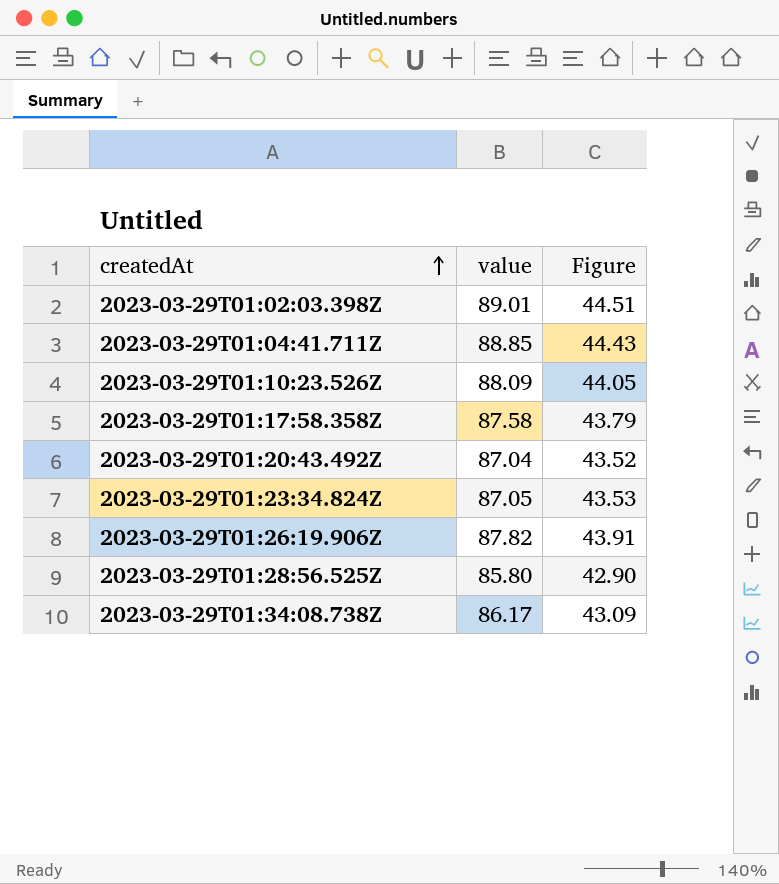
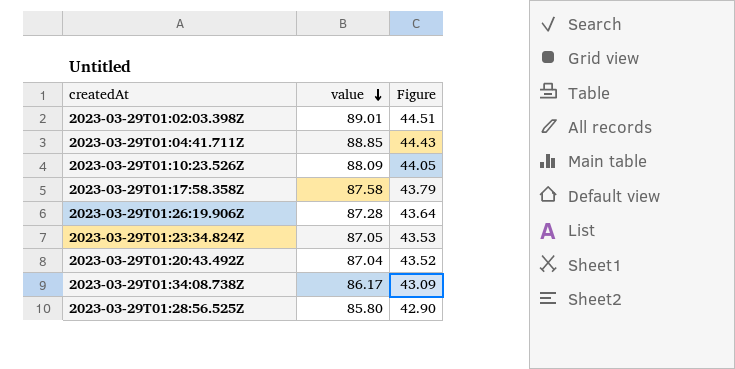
row order: createdAt ascending -> value descending
2023-03-29T01:26:19.906Z | value: 87.82 -> 87.28
2023-03-29T01:26:19.906Z | Figure: 43.91 -> 43.64

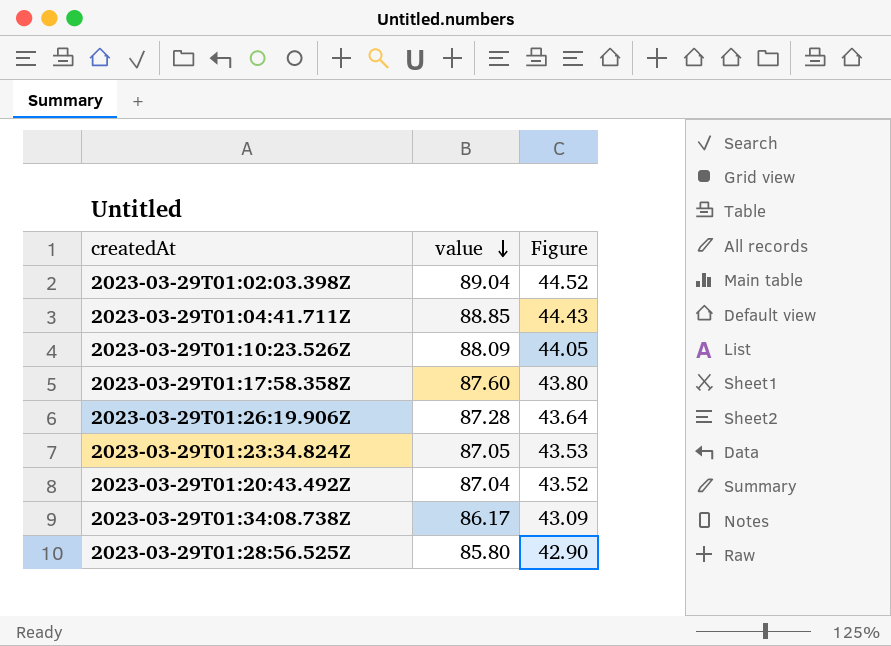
2023-03-29T01:02:03.398Z | value: 89.01 -> 89.04
2023-03-29T01:02:03.398Z | Figure: 44.51 -> 44.52
2023-03-29T01:17:58.358Z | value: 87.58 -> 87.60
2023-03-29T01:17:58.358Z | Figure: 43.79 -> 43.80

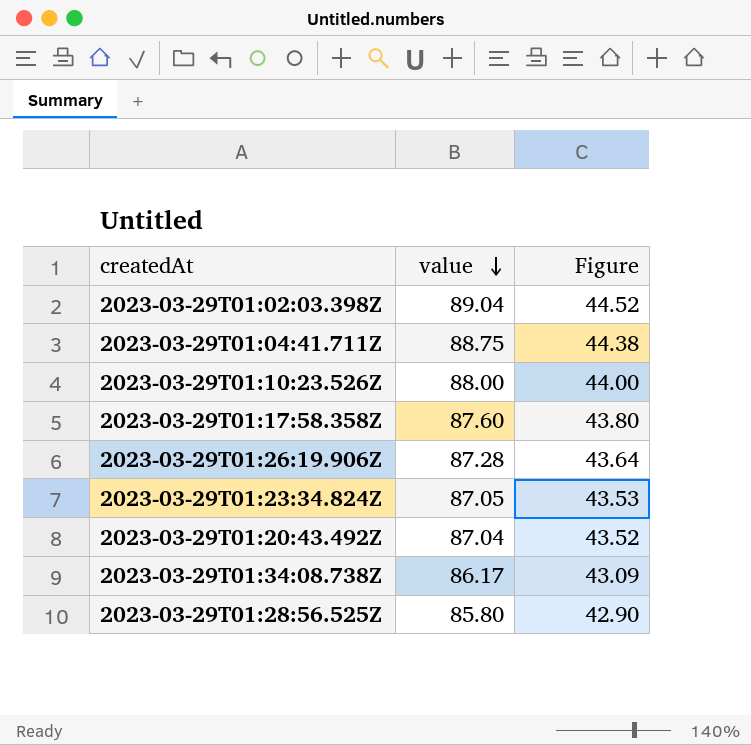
2023-03-29T01:04:41.711Z | value: 88.85 -> 88.75
2023-03-29T01:04:41.711Z | Figure: 44.43 -> 44.38
2023-03-29T01:10:23.526Z | value: 88.09 -> 88.00
2023-03-29T01:10:23.526Z | Figure: 44.05 -> 44.00

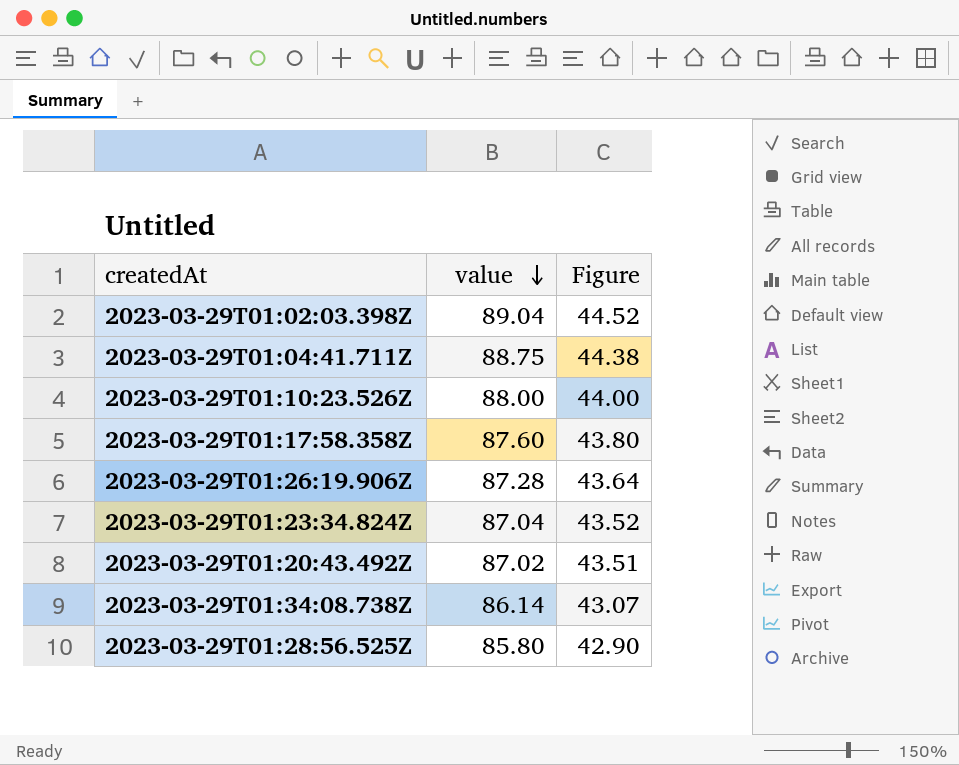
2023-03-29T01:23:34.824Z | value: 87.05 -> 87.04
2023-03-29T01:23:34.824Z | Figure: 43.53 -> 43.52
2023-03-29T01:20:43.492Z | value: 87.04 -> 87.02
2023-03-29T01:20:43.492Z | Figure: 43.52 -> 43.51
2023-03-29T01:34:08.738Z | value: 86.17 -> 86.14
2023-03-29T01:34:08.738Z | Figure: 43.09 -> 43.07

